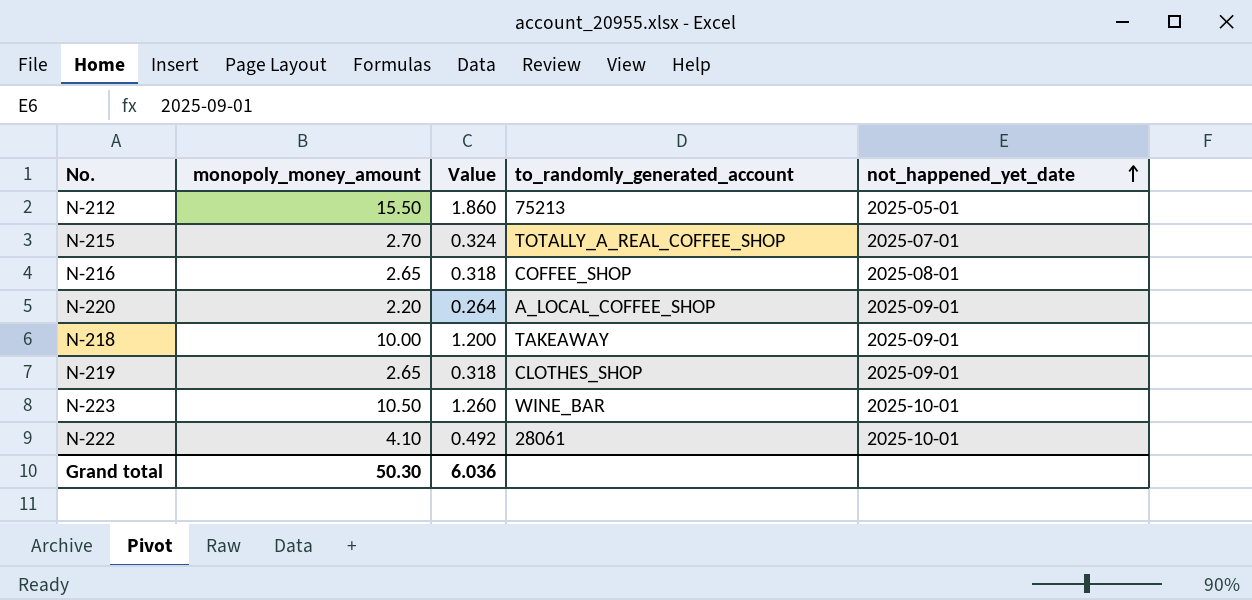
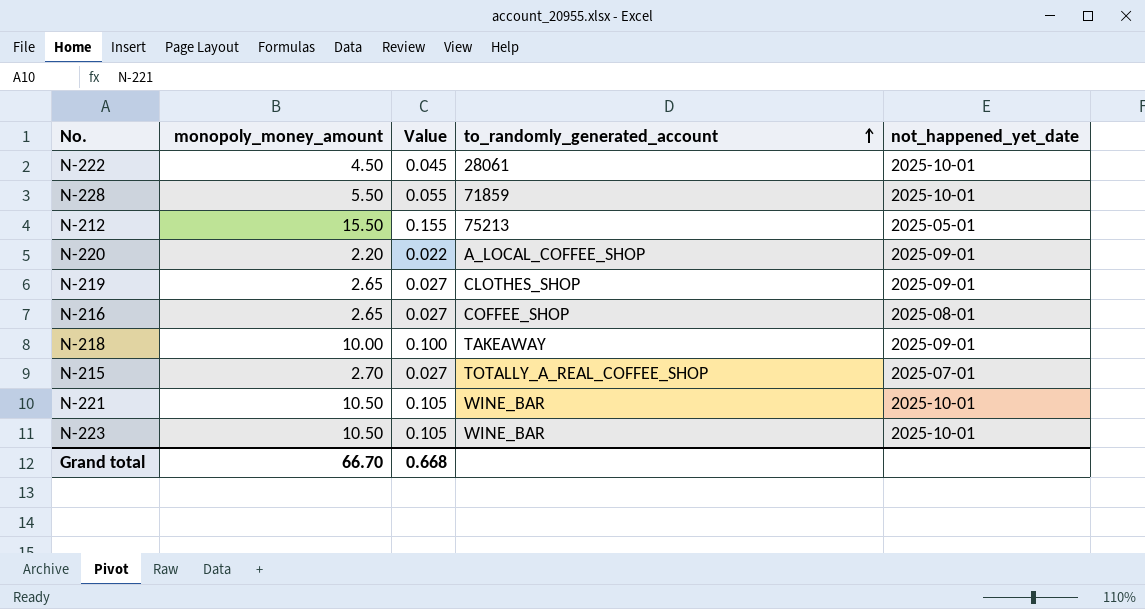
row order: not_happened_yet_date ascending -> to_randomly_generated_account ascending
column Value | formula: [monopoly_money_amount] * 0.12 -> [monopoly_money_amount] * 0.01
N-222 | monopoly_money_amount: 4.10 -> 4.50
row N-228: none -> 5.50 | 0.055 | 71859 | 2025-10-01
row N-221: none -> 10.50 | 0.105 | WINE_BAR | 2025-10-01
Grand total | monopoly_money_amount: 50.30 -> 66.70
Grand total | Value: 6.036 -> 0.668

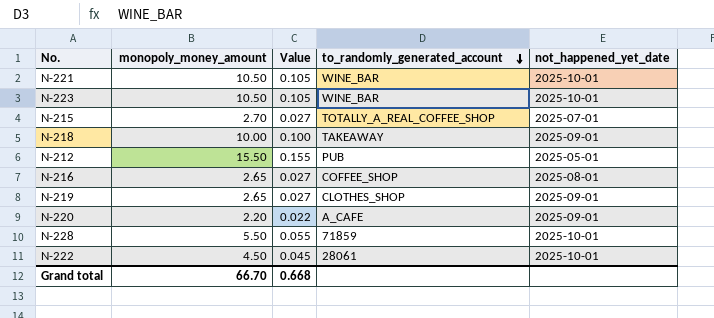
row order: to_randomly_generated_account ascending -> to_randomly_generated_account descending
N-212 | to_randomly_generated_account: 75213 -> PUB
N-220 | to_randomly_generated_account: A_LOCAL_COFFEE_SHOP -> A_CAFE

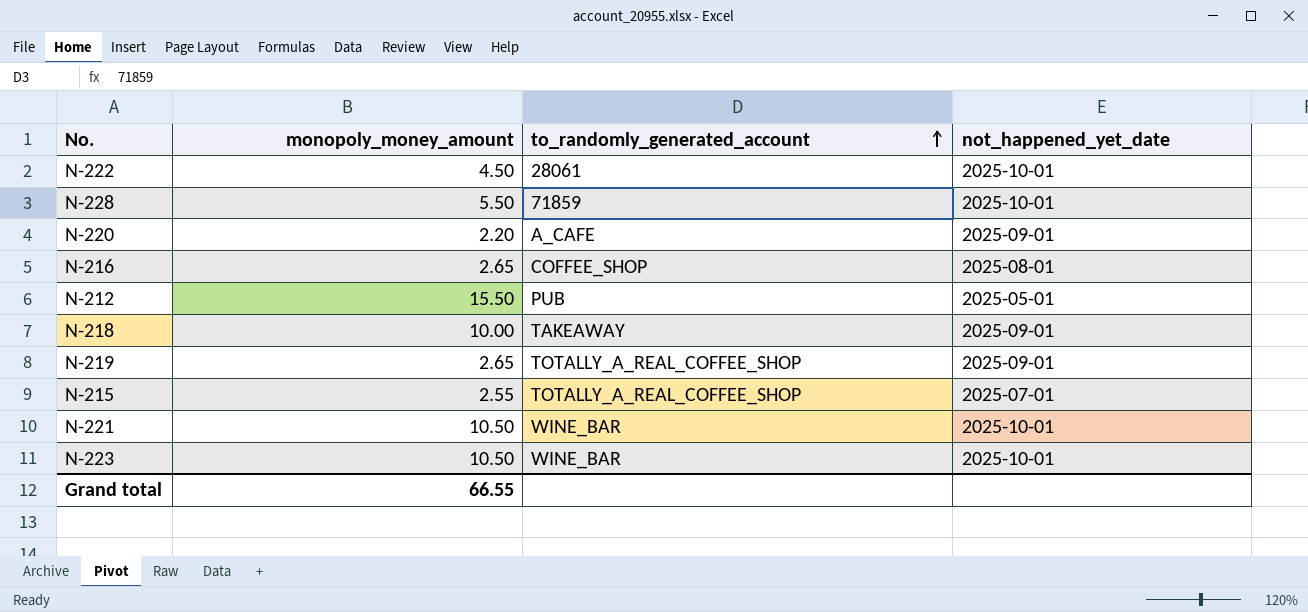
row order: to_randomly_generated_account descending -> to_randomly_generated_account ascending
column Value | formula: [monopoly_money_amount] * 0.01 -> none
N-219 | to_randomly_generated_account: CLOTHES_SHOP -> TOTALLY_A_REAL_COFFEE_SHOP
N-215 | monopoly_money_amount: 2.70 -> 2.55
Grand total | monopoly_money_amount: 66.70 -> 66.55

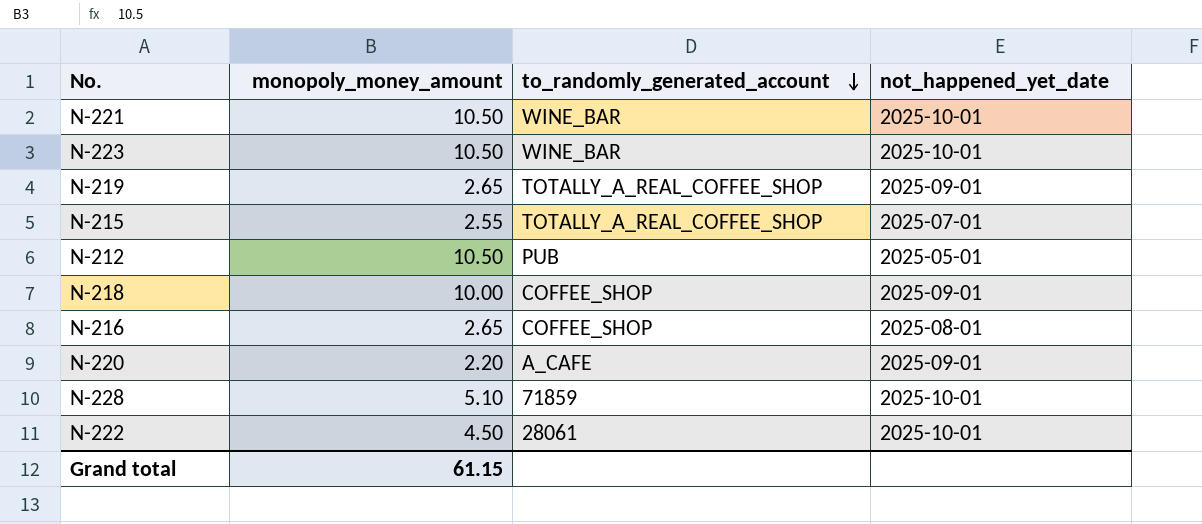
row order: to_randomly_generated_account ascending -> to_randomly_generated_account descending
N-212 | monopoly_money_amount: 15.50 -> 10.50
N-218 | to_randomly_generated_account: TAKEAWAY -> COFFEE_SHOP
N-228 | monopoly_money_amount: 5.50 -> 5.10
Grand total | monopoly_money_amount: 66.55 -> 61.15

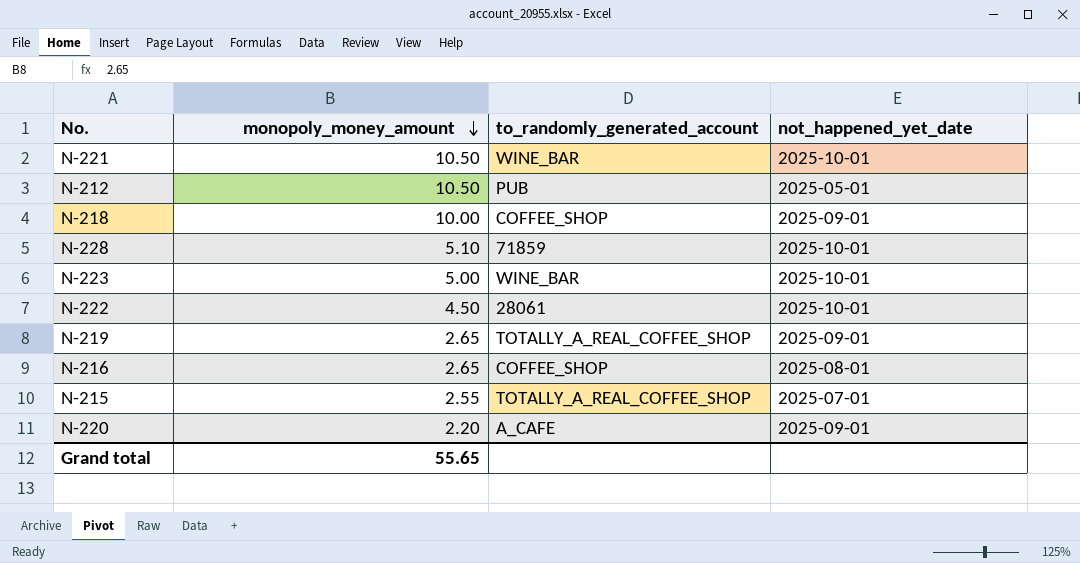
row order: to_randomly_generated_account descending -> monopoly_money_amount descending
N-223 | monopoly_money_amount: 10.50 -> 5.00
Grand total | monopoly_money_amount: 61.15 -> 55.65

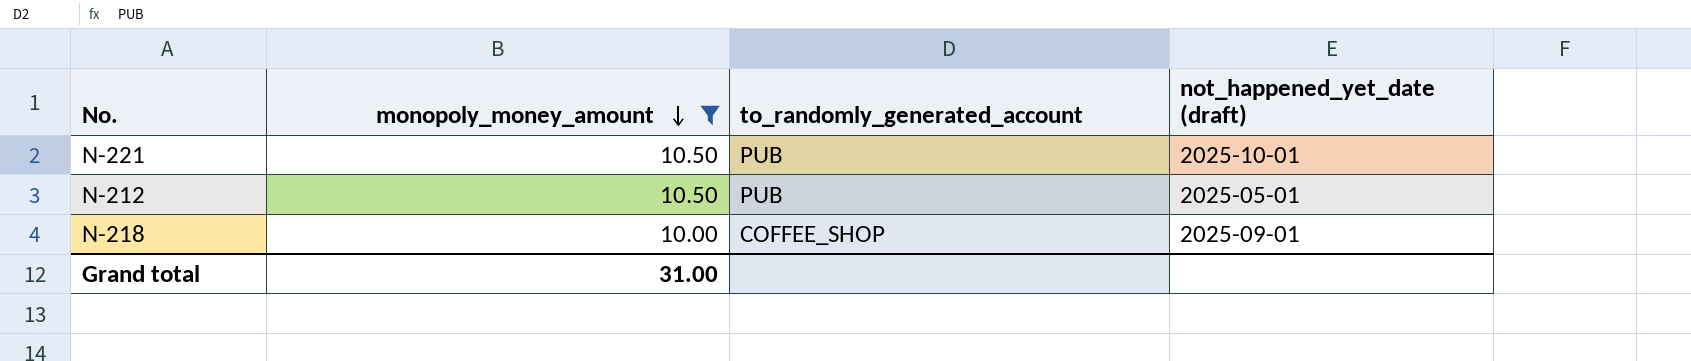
filter: none -> monopoly_money_amount >= 10.00
column name: not_happened_yet_date -> not_happened_yet_date (draft)
N-221 | to_randomly_generated_account: WINE_BAR -> PUB
Grand total | monopoly_money_amount: 55.65 -> 31.00

